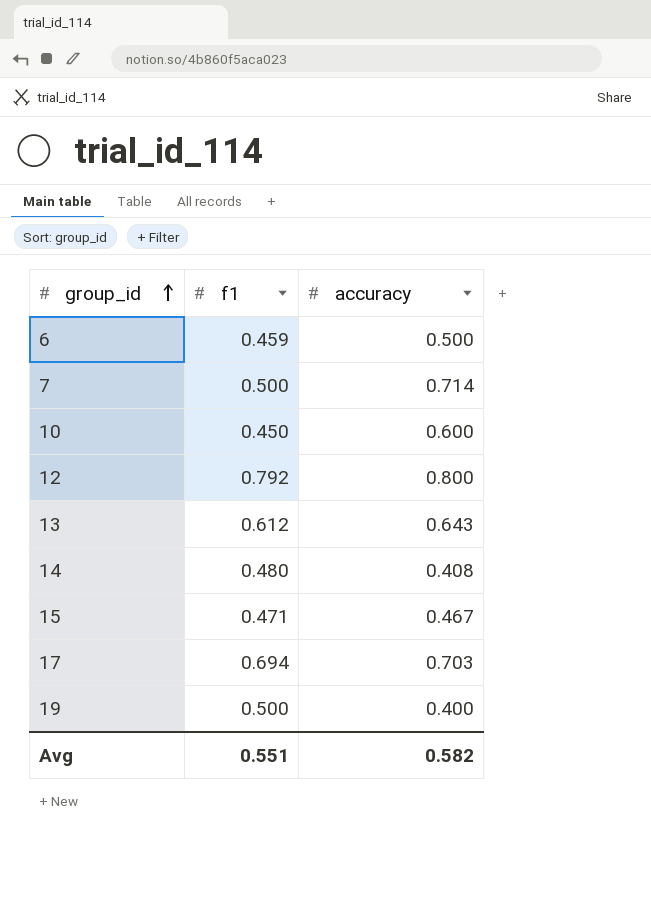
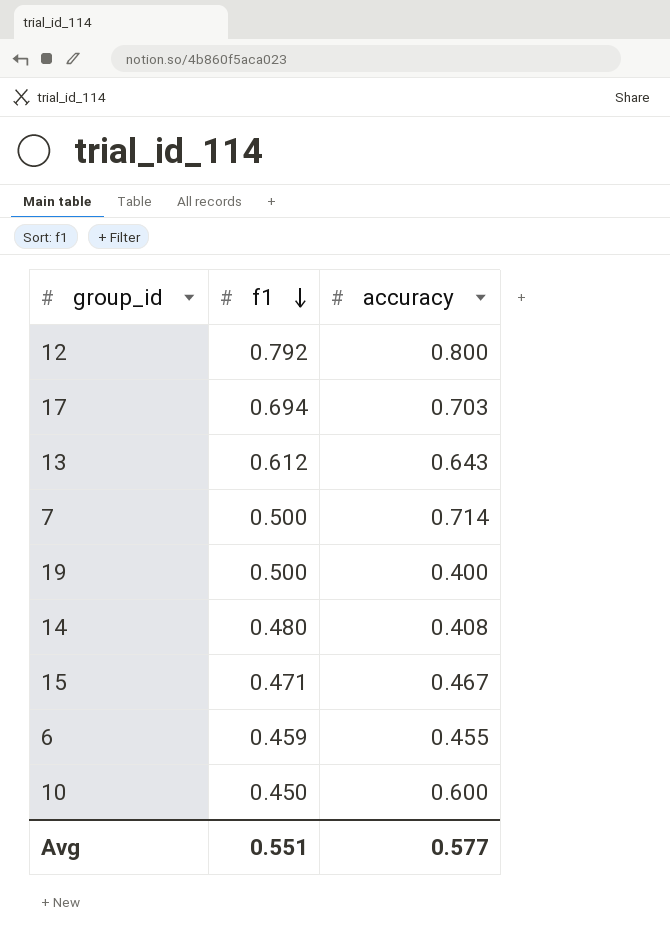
row order: group_id ascending -> f1 descending
6 | accuracy: 0.500 -> 0.455
Avg | accuracy: 0.582 -> 0.577

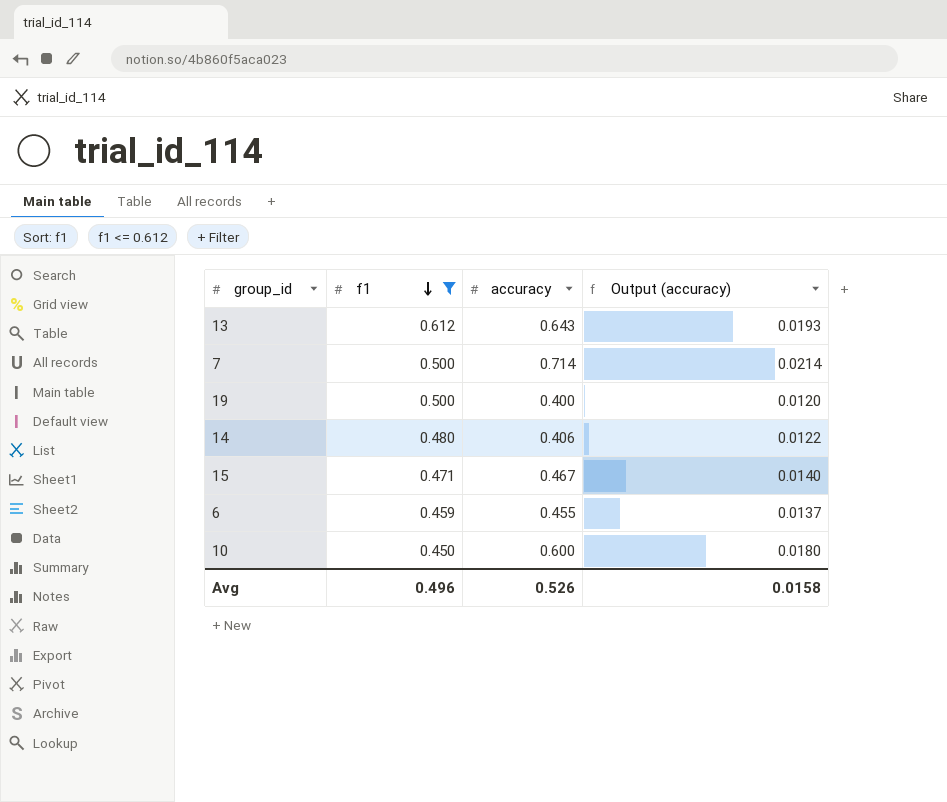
filter: none -> f1 <= 0.612
column Output (accuracy) | formula: none -> [accuracy] * 0.03
14 | accuracy: 0.408 -> 0.406
Avg | f1: 0.551 -> 0.496
Avg | accuracy: 0.577 -> 0.526

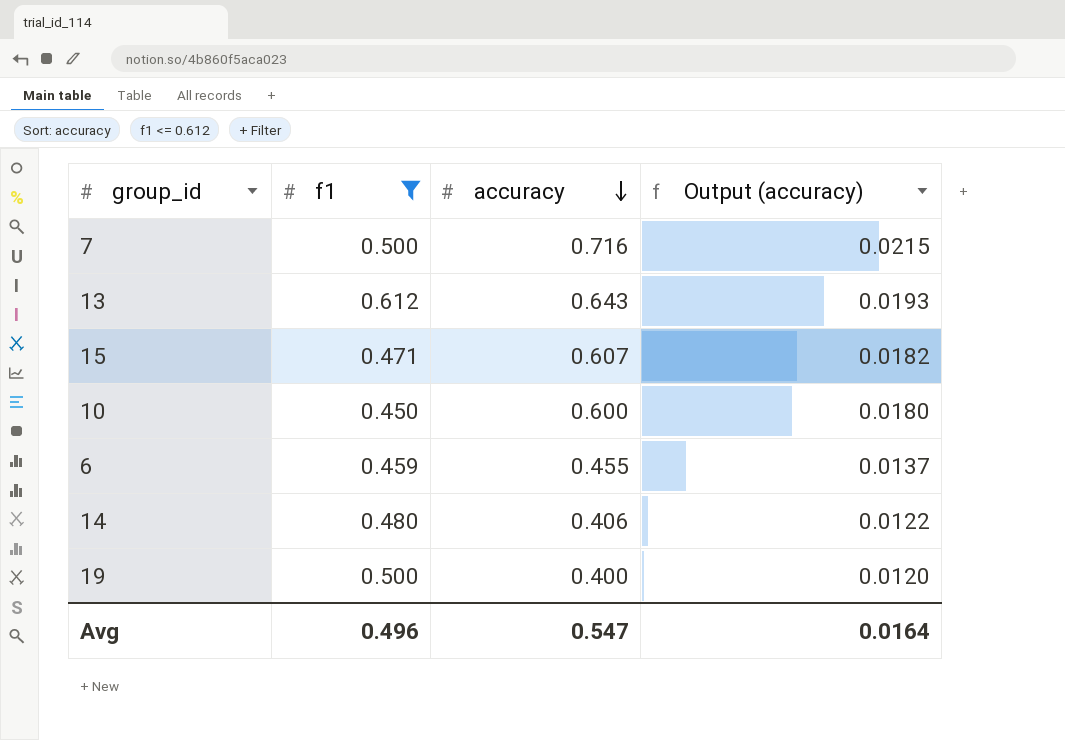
row order: f1 descending -> accuracy descending
7 | accuracy: 0.714 -> 0.716
7 | Output (accuracy): 0.0214 -> 0.0215
15 | accuracy: 0.467 -> 0.607
15 | Output (accuracy): 0.0140 -> 0.0182
Avg | accuracy: 0.526 -> 0.547
Avg | Output (accuracy): 0.0158 -> 0.0164

